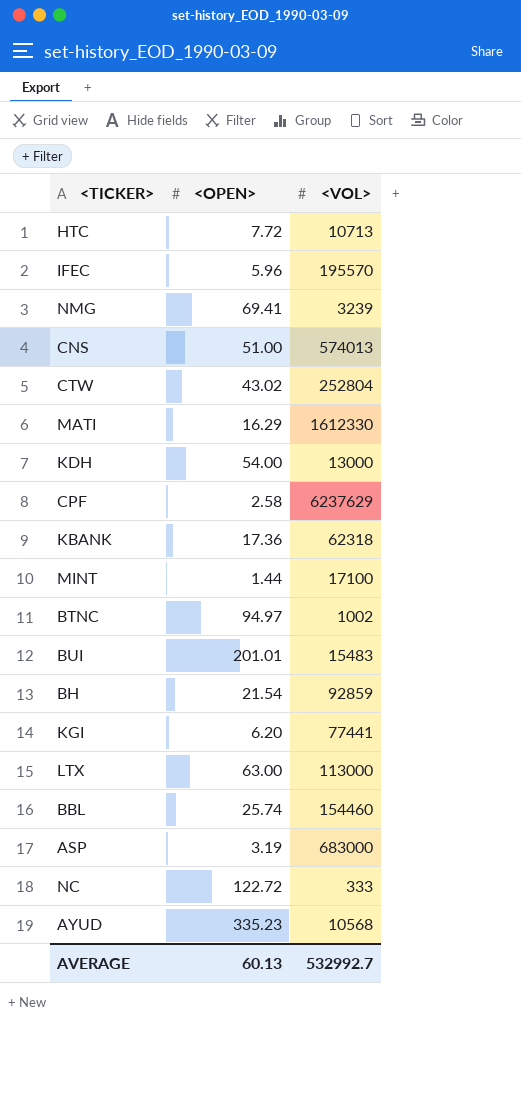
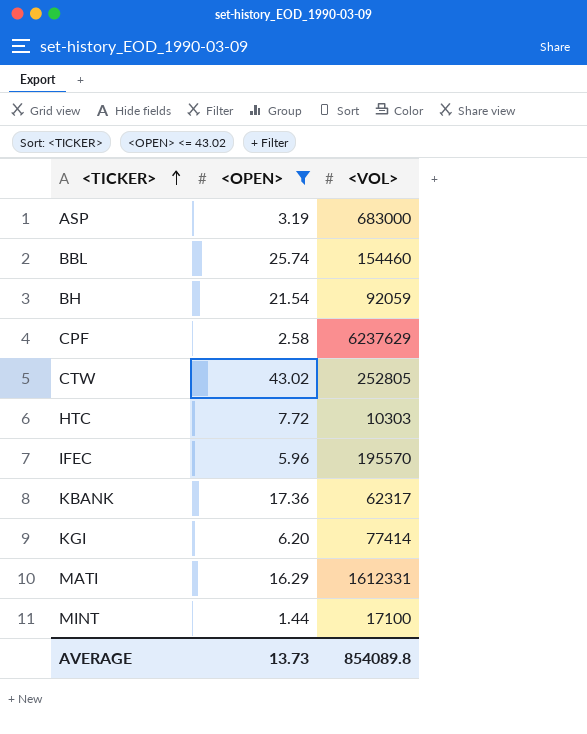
filter: none -> <OPEN> <= 43.02
row order: none -> <TICKER> ascending
BH | <VOL>: 92859 -> 92059
CTW | <VOL>: 252804 -> 252805
HTC | <VOL>: 10713 -> 10303
KBANK | <VOL>: 62318 -> 62317
KGI | <VOL>: 77441 -> 77414
MATI | <VOL>: 1612330 -> 1612331
AVERAGE | <OPEN>: 60.13 -> 13.73
AVERAGE | <VOL>: 532992.7 -> 854089.8

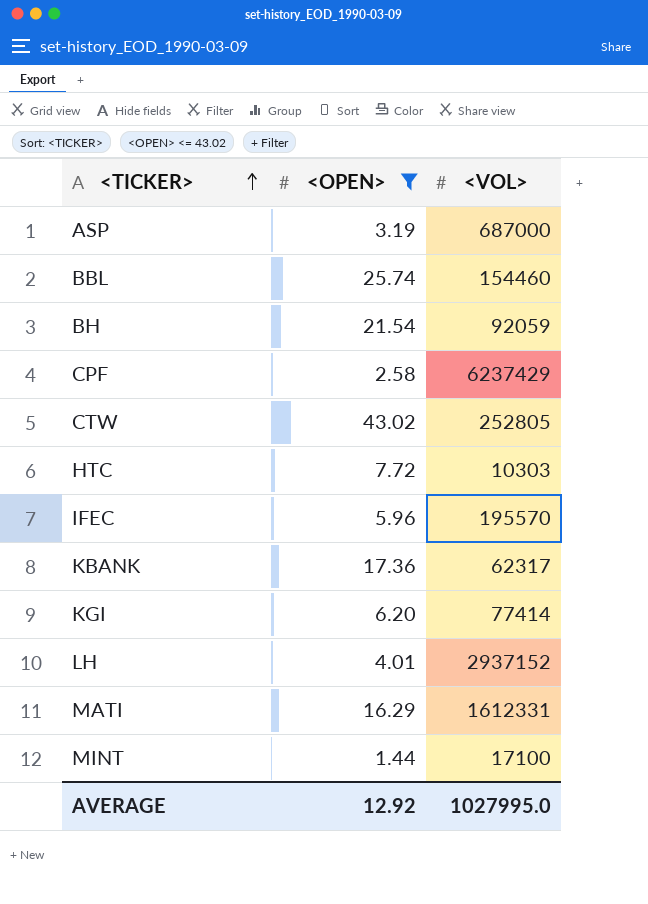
ASP | <VOL>: 683000 -> 687000
CPF | <VOL>: 6237629 -> 6237429
row LH: none -> 4.01 | 2937152
AVERAGE | <OPEN>: 13.73 -> 12.92
AVERAGE | <VOL>: 854089.8 -> 1027995.0

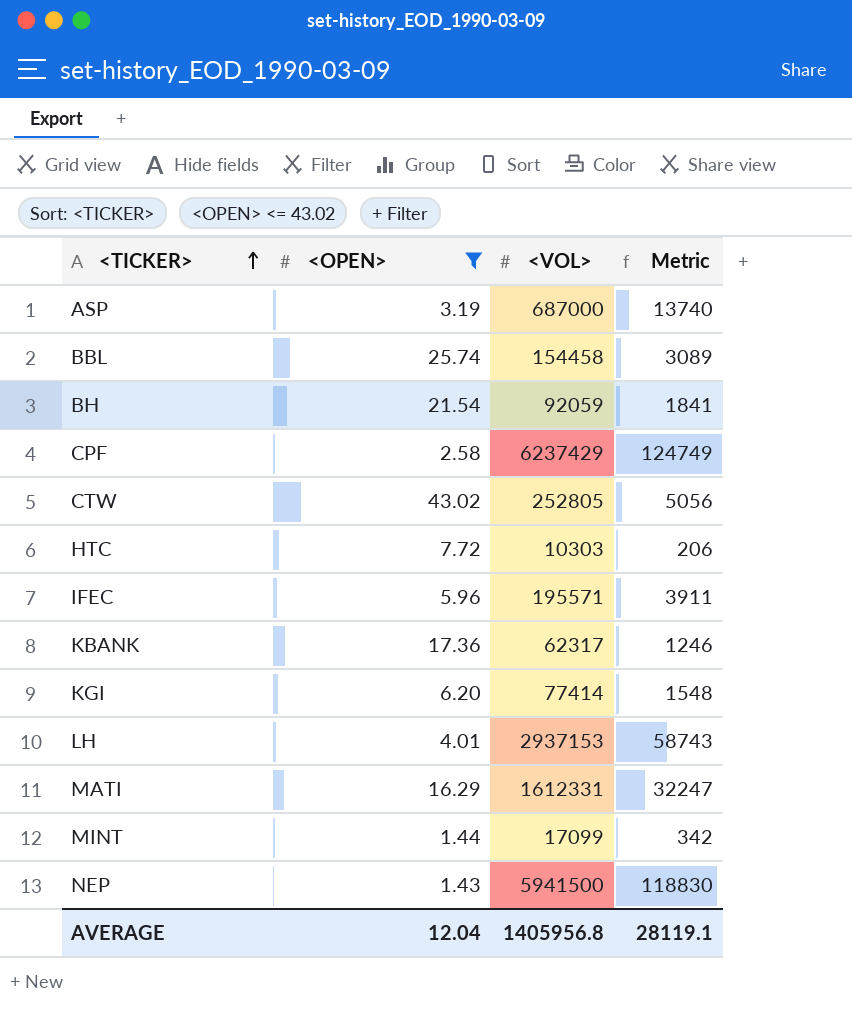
column Metric | formula: none -> [<VOL>] * 0.02
BBL | <VOL>: 154460 -> 154458
IFEC | <VOL>: 195570 -> 195571
LH | <VOL>: 2937152 -> 2937153
MINT | <VOL>: 17100 -> 17099
row NEP: none -> 1.43 | 5941500 | 118830
AVERAGE | <OPEN>: 12.92 -> 12.04
AVERAGE | <VOL>: 1027995.0 -> 1405956.8

